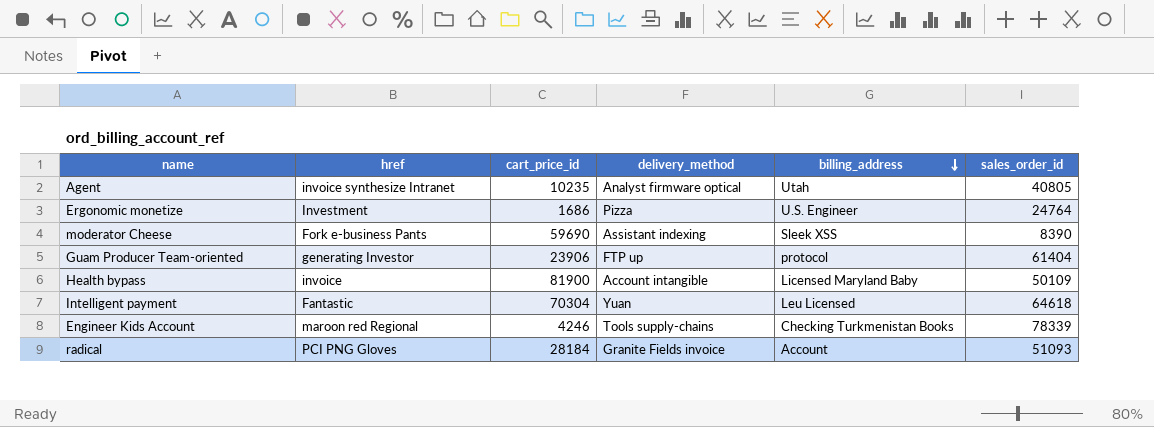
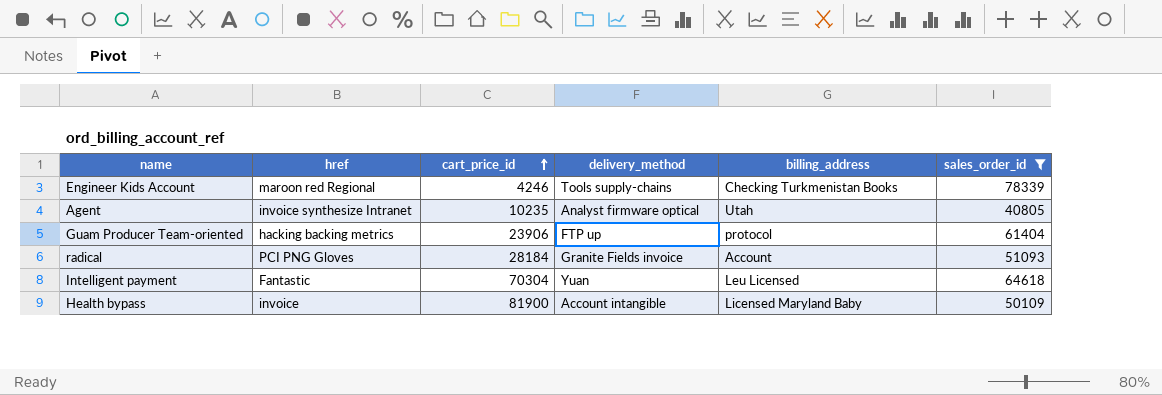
filter: none -> sales_order_id >= 40805
row order: billing_address descending -> cart_price_id ascending
Guam Producer Team-oriented | href: generating Investor -> hacking backing metrics

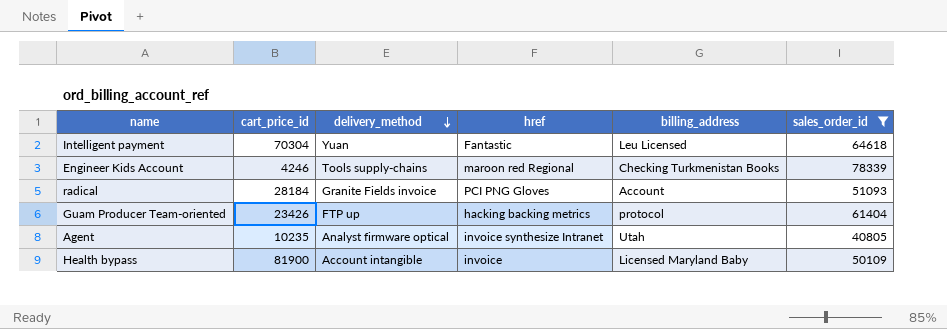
row order: cart_price_id ascending -> delivery_method descending
column href | position: 2 -> 4
Guam Producer Team-oriented | cart_price_id: 23906 -> 23426

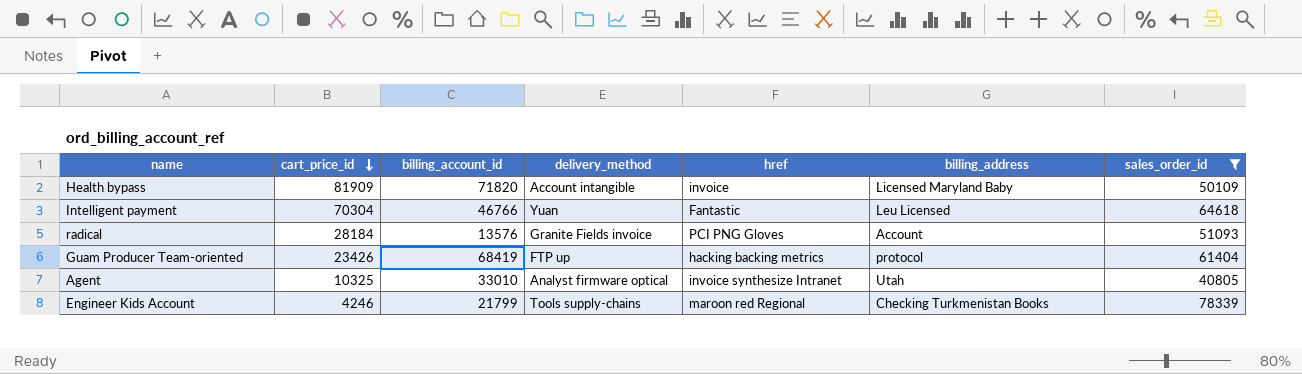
row order: delivery_method descending -> cart_price_id descending
column billing_account_id | position: none -> 3
Health bypass | cart_price_id: 81900 -> 81909
Agent | cart_price_id: 10235 -> 10325

